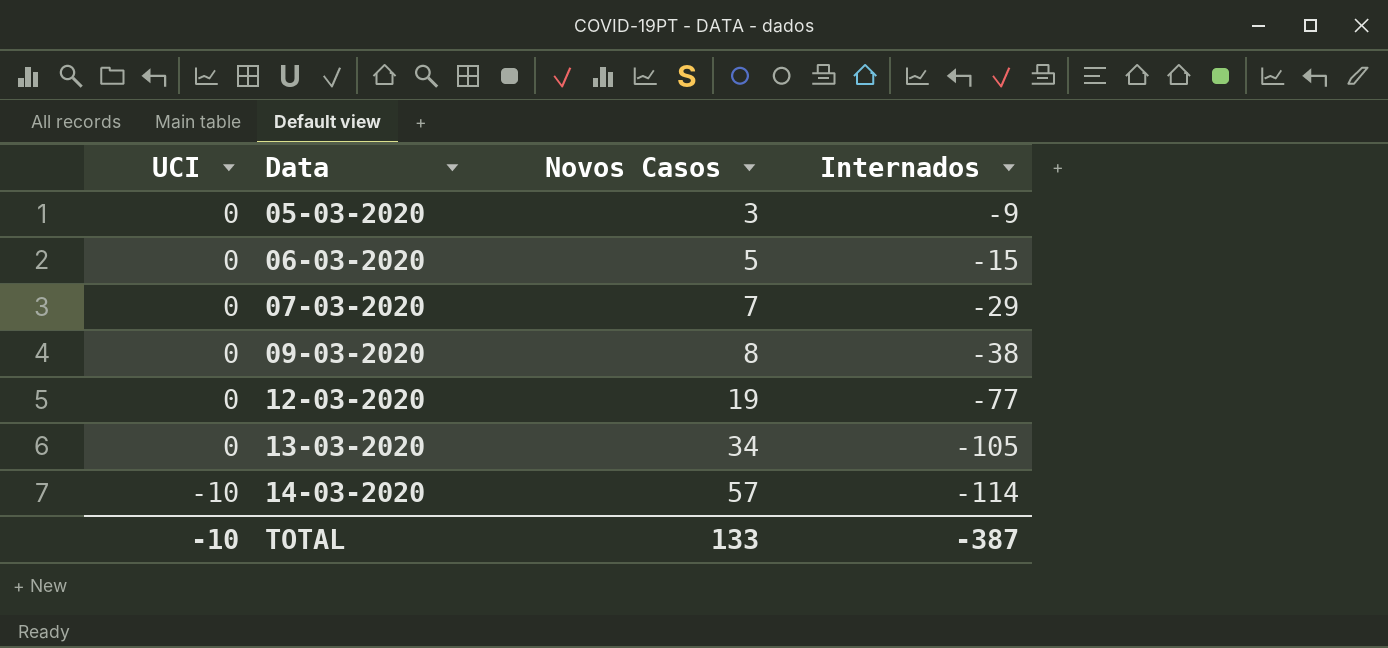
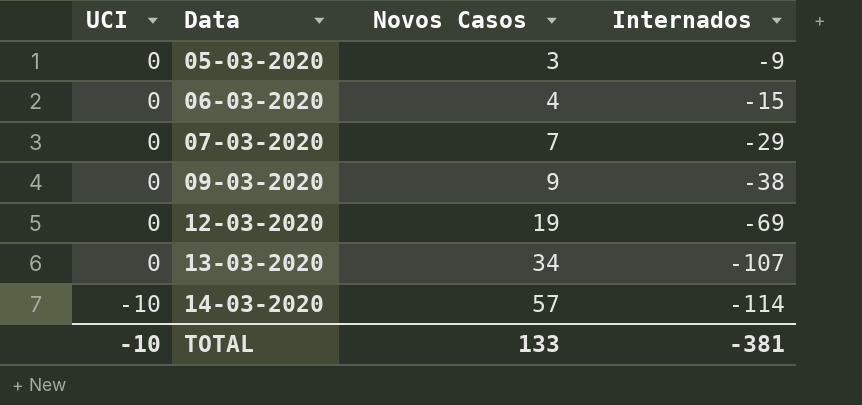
06-03-2020 | Novos Casos: 5 -> 4
09-03-2020 | Novos Casos: 8 -> 9
12-03-2020 | Internados: -77 -> -69
13-03-2020 | Internados: -105 -> -107
TOTAL | Internados: -387 -> -381

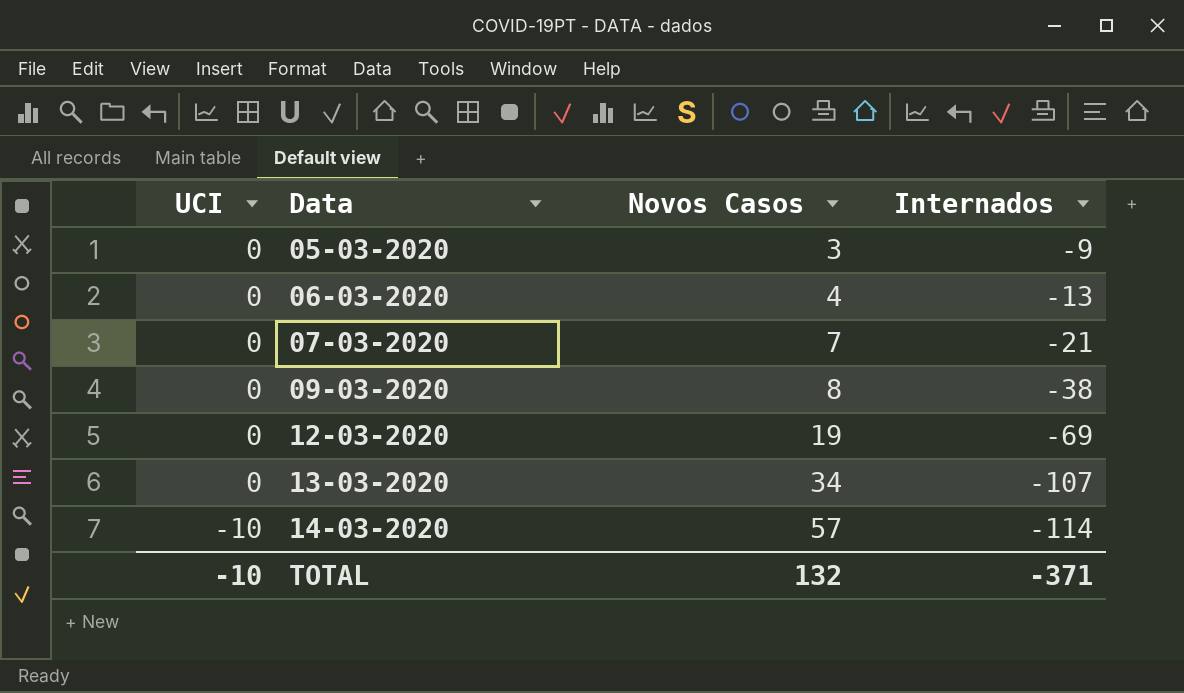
06-03-2020 | Internados: -15 -> -13
07-03-2020 | Internados: -29 -> -21
09-03-2020 | Novos Casos: 9 -> 8
TOTAL | Novos Casos: 133 -> 132
TOTAL | Internados: -381 -> -371

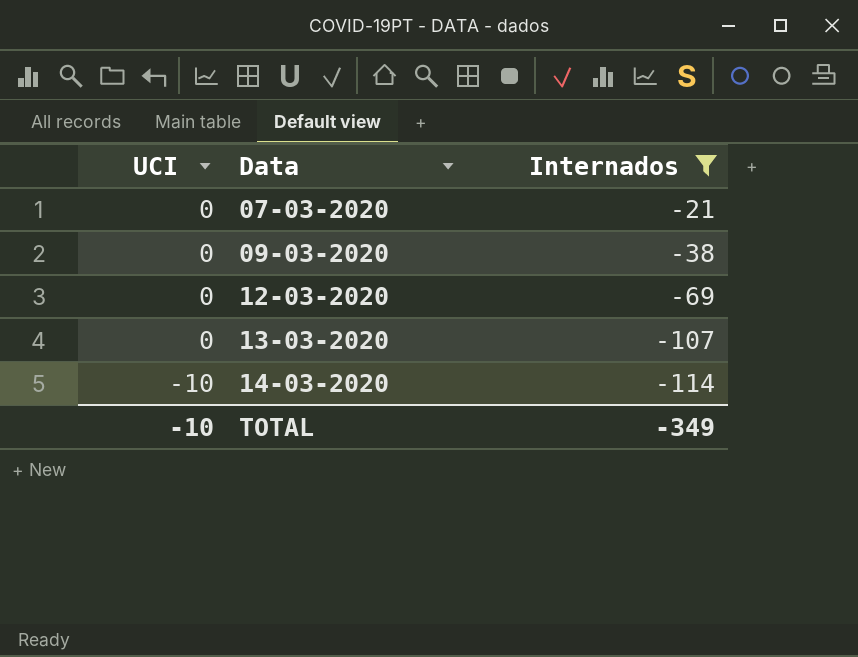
filter: none -> Internados <= -21
column Novos Casos | position: 3 -> none
TOTAL | Internados: -371 -> -349

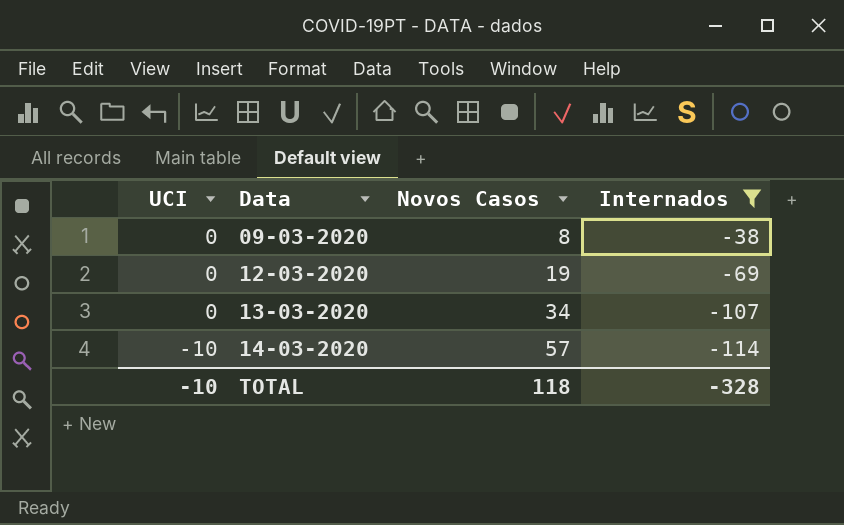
column Novos Casos | position: none -> 3
row 07-03-2020: 0 | -21 -> none
TOTAL | Internados: -349 -> -328

